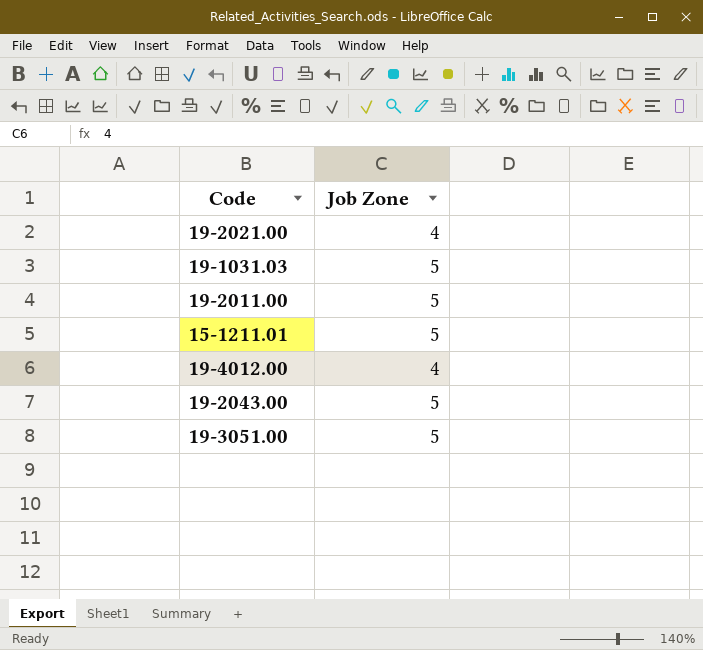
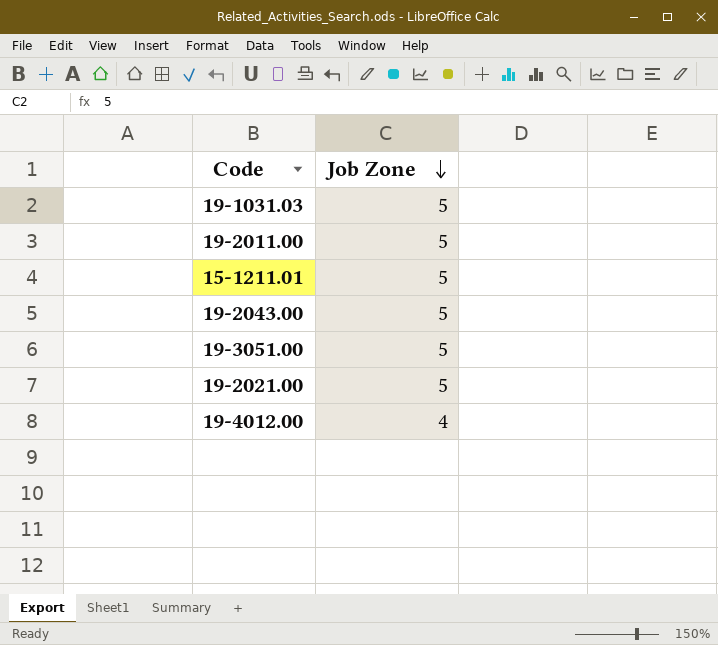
row order: none -> Job Zone descending
19-2021.00 | Job Zone: 4 -> 5

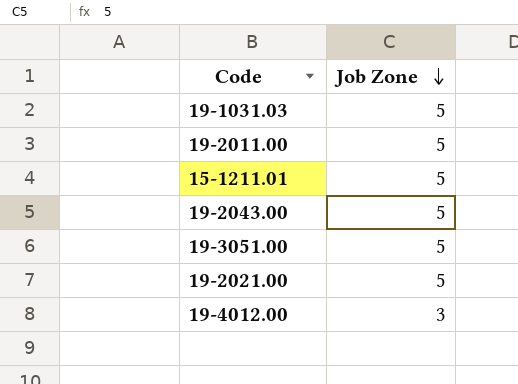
19-4012.00 | Job Zone: 4 -> 3

